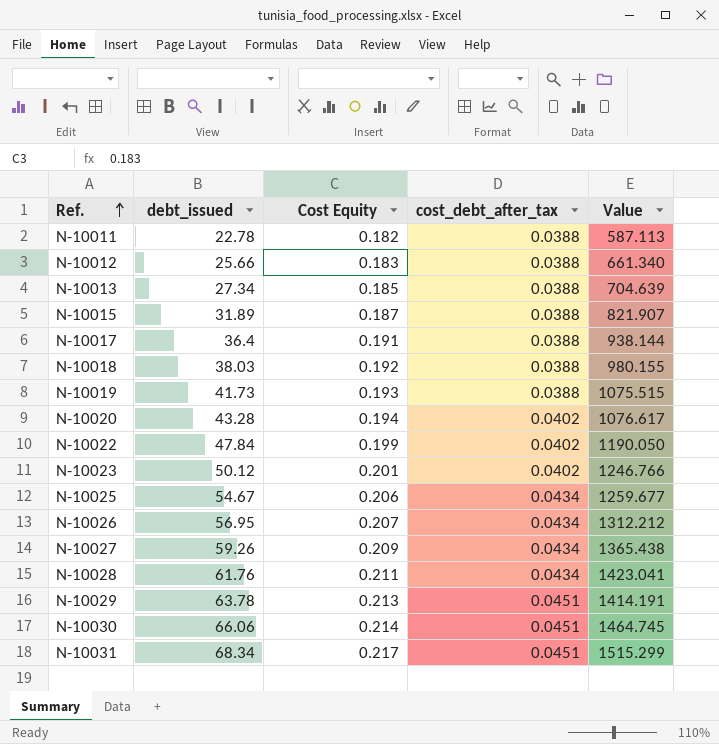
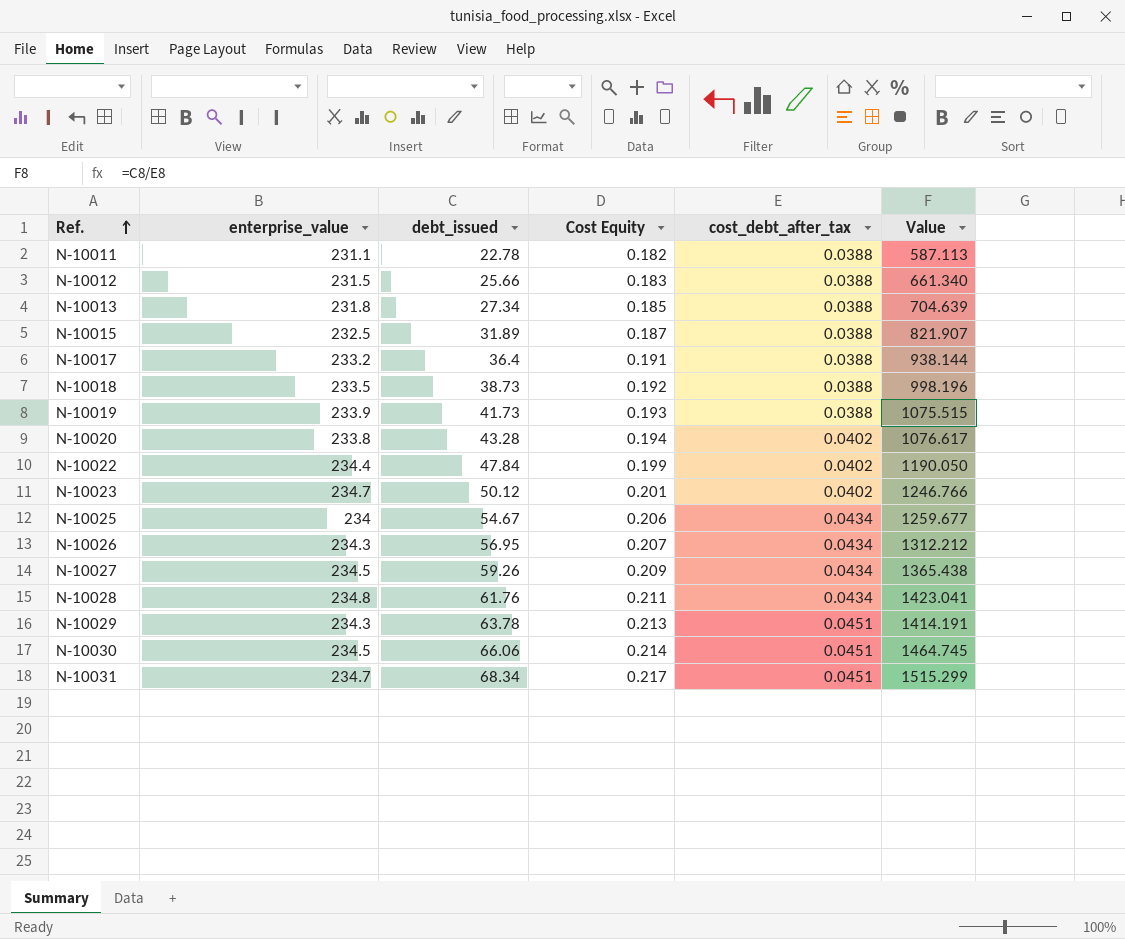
column enterprise_value | position: none -> 2
N-10018 | debt_issued: 38.03 -> 38.73
N-10018 | Value: 980.155 -> 998.196

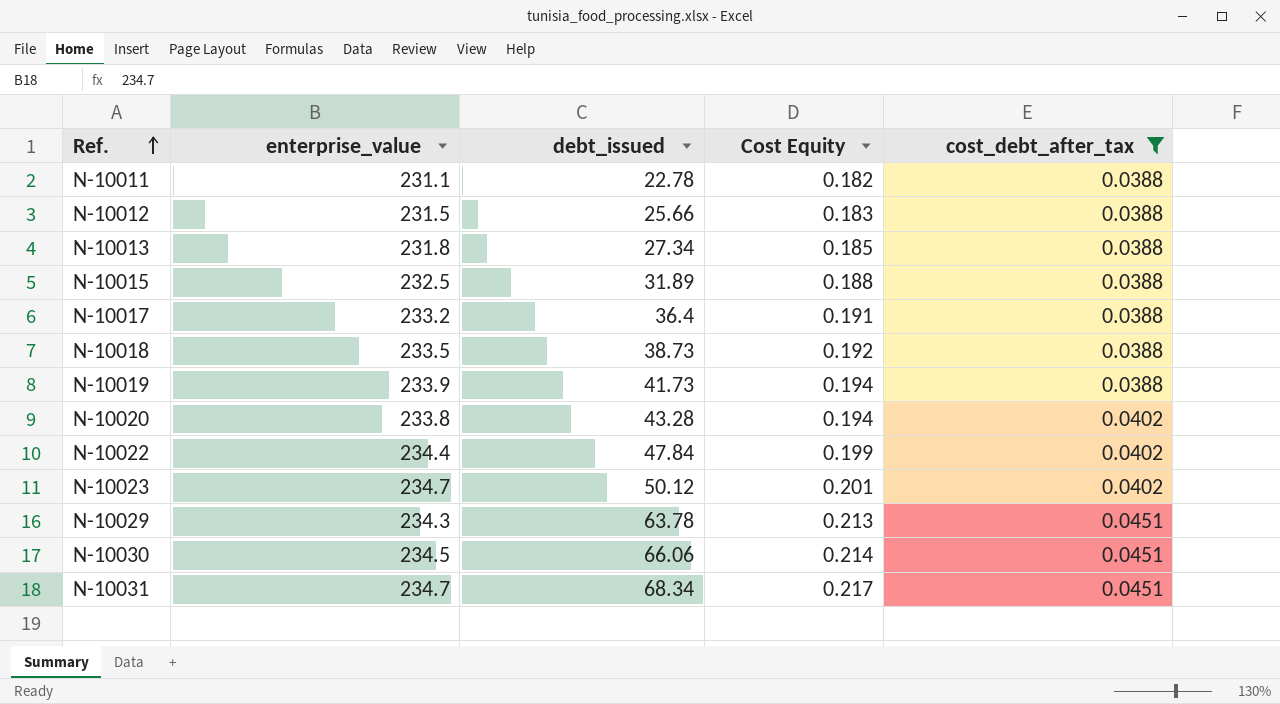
filter: none -> cost_debt_after_tax != 0.0434
column Value | formula: [debt_issued] / [cost_debt_after_tax] -> none
N-10015 | Cost Equity: 0.187 -> 0.188
N-10019 | Cost Equity: 0.193 -> 0.194

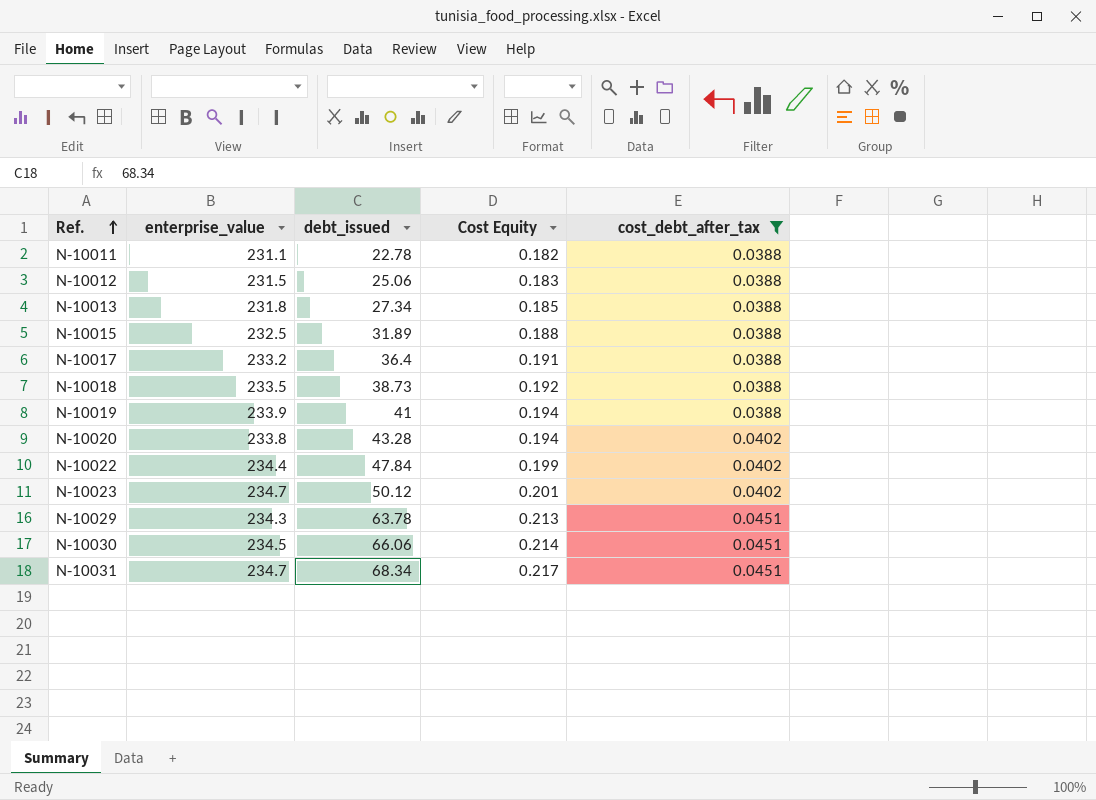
N-10012 | debt_issued: 25.66 -> 25.06
N-10019 | debt_issued: 41.73 -> 41

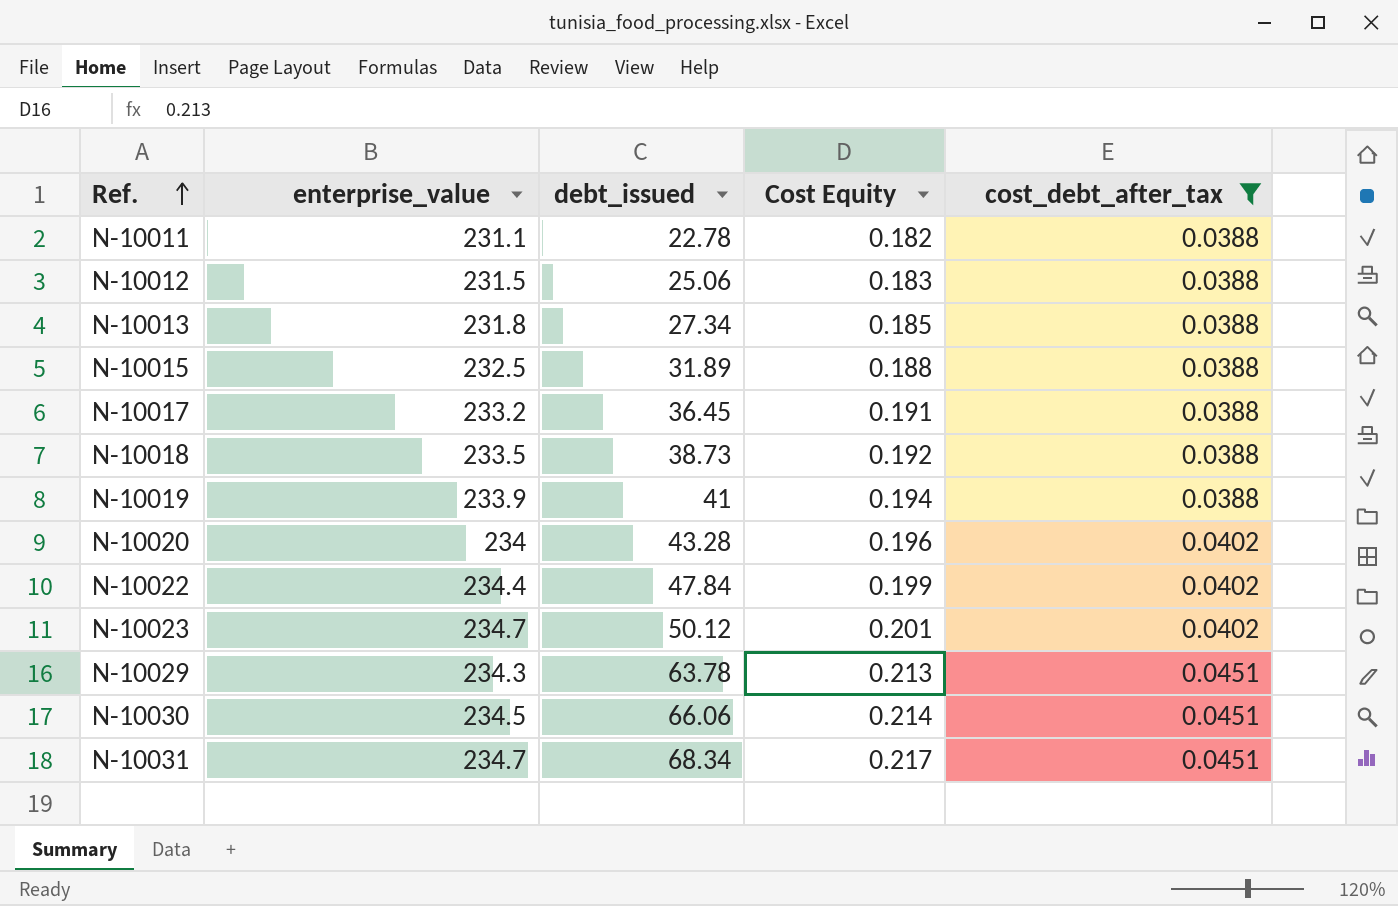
N-10017 | debt_issued: 36.4 -> 36.45
N-10020 | enterprise_value: 233.8 -> 234
N-10020 | Cost Equity: 0.194 -> 0.196

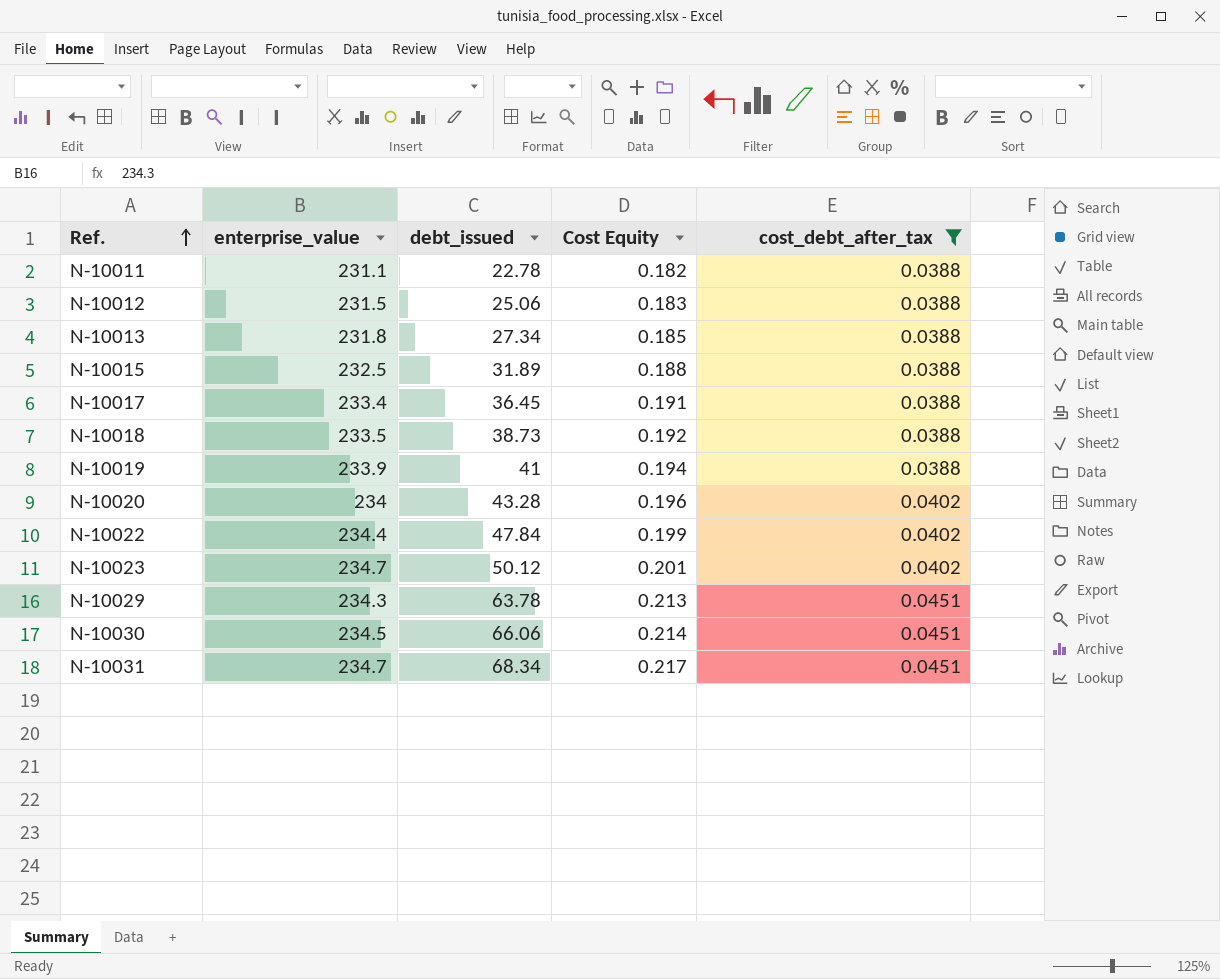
N-10017 | enterprise_value: 233.2 -> 233.4

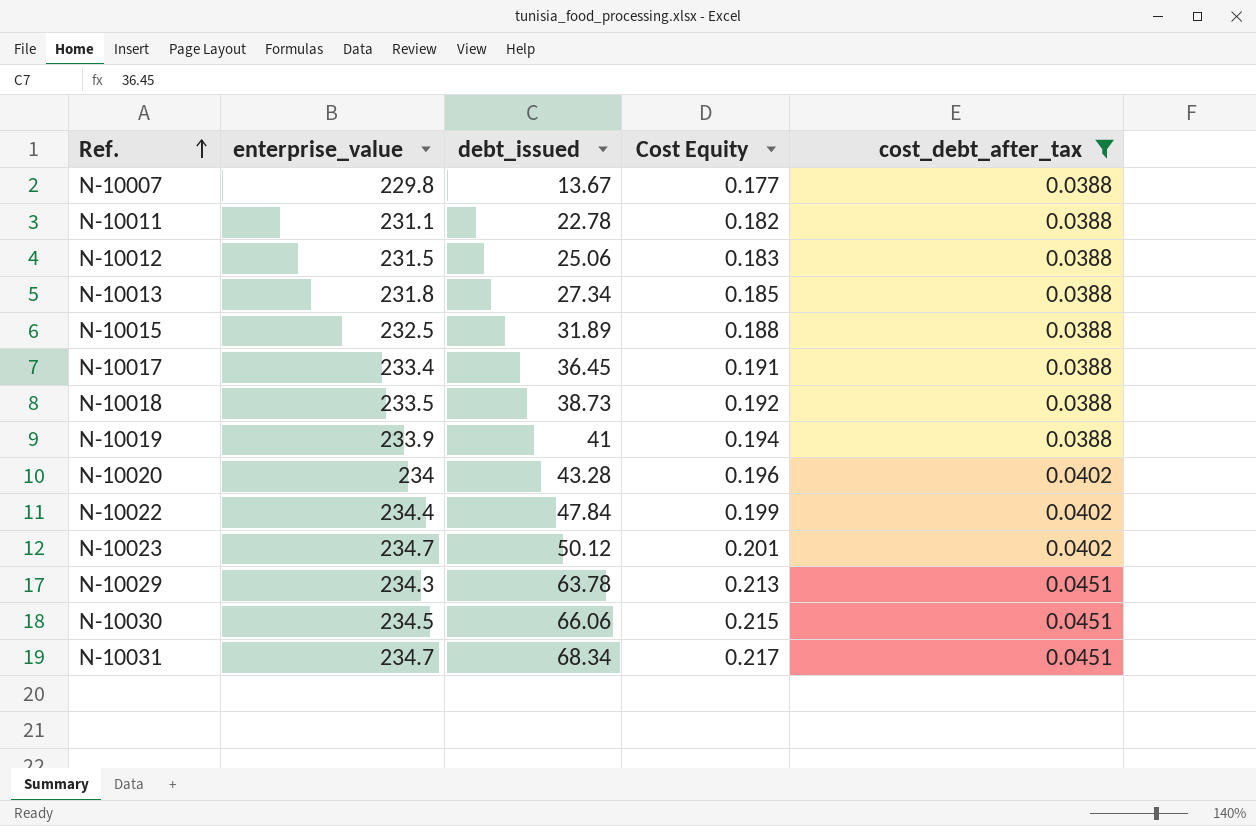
row N-10007: none -> 229.8 | 13.67 | 0.177 | 0.0388
N-10030 | Cost Equity: 0.214 -> 0.215

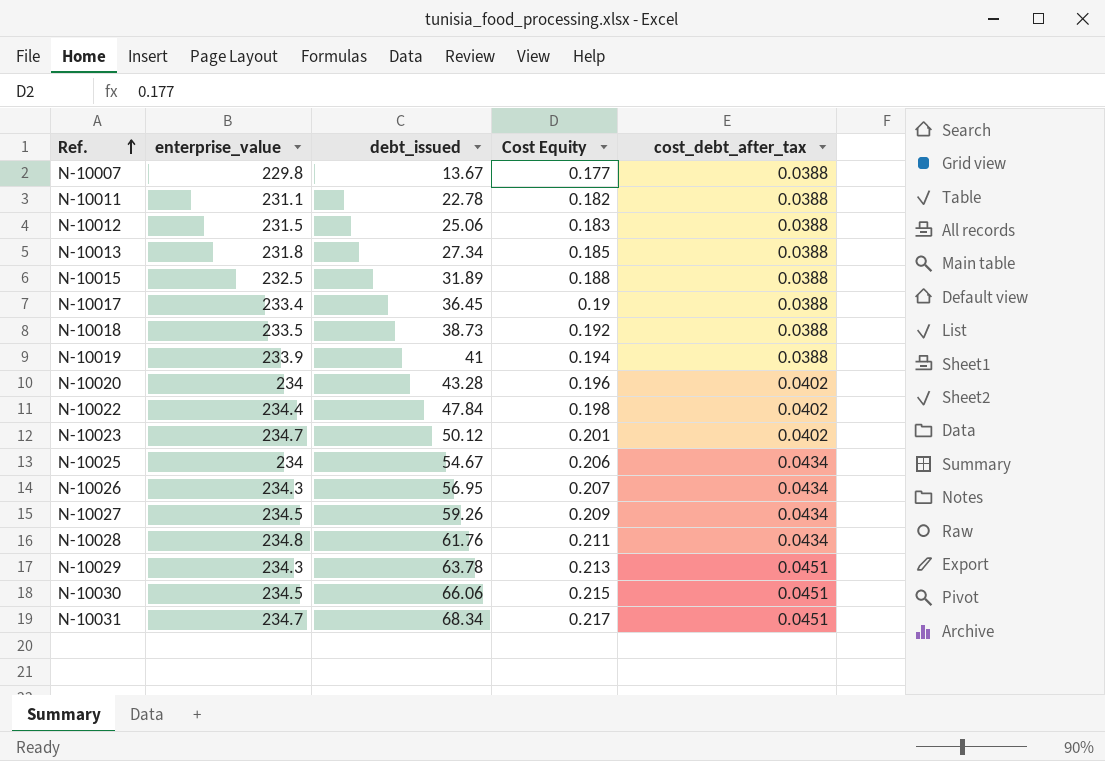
filter: cost_debt_after_tax != 0.0434 -> none
N-10017 | Cost Equity: 0.191 -> 0.19
N-10022 | Cost Equity: 0.199 -> 0.198

